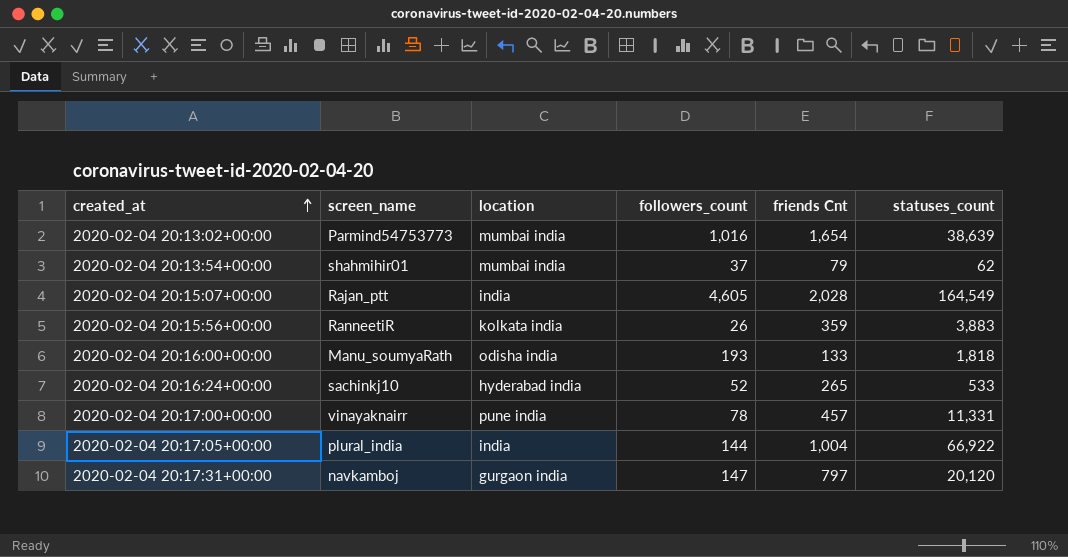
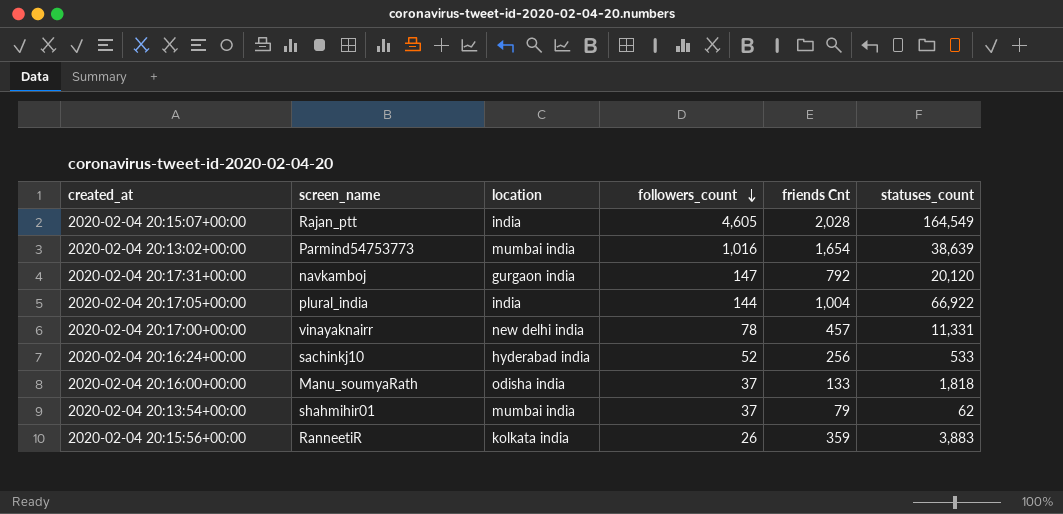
row order: created_at ascending -> followers_count descending
2020-02-04 20:17:31+00:00 | friends Cnt: 797 -> 792
2020-02-04 20:17:00+00:00 | location: pune india -> new delhi india
2020-02-04 20:16:24+00:00 | friends Cnt: 265 -> 256
2020-02-04 20:16:00+00:00 | followers_count: 193 -> 37

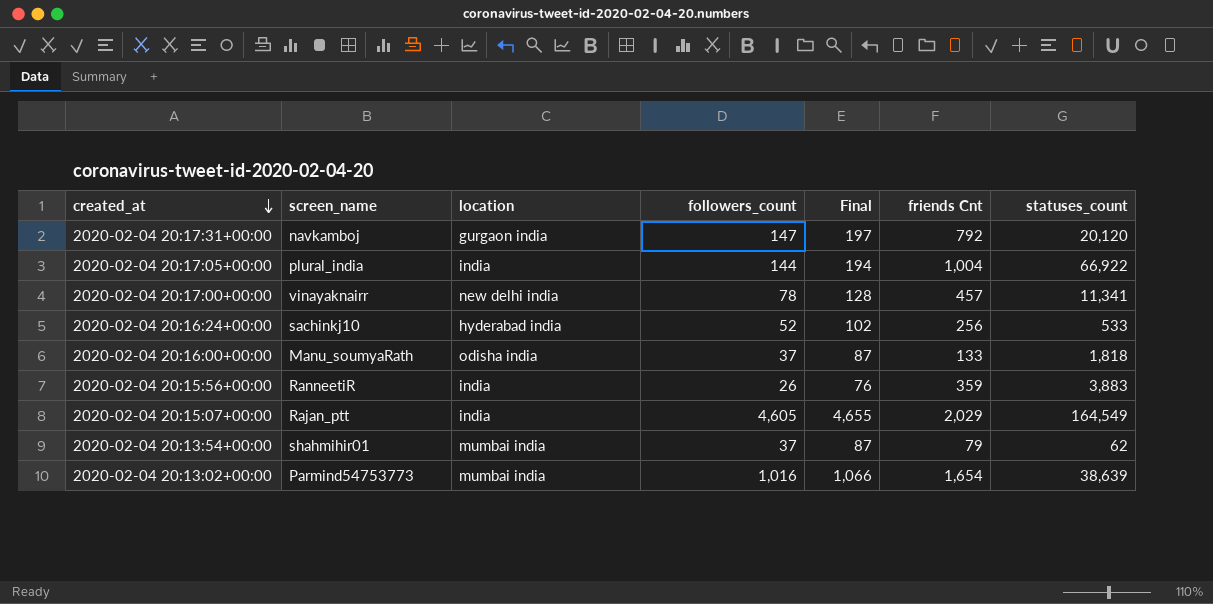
row order: followers_count descending -> created_at descending
column Final | formula: none -> [followers_count] + 50
2020-02-04 20:17:00+00:00 | statuses_count: 11,331 -> 11,341
2020-02-04 20:15:56+00:00 | location: kolkata india -> india
2020-02-04 20:15:07+00:00 | friends Cnt: 2,028 -> 2,029

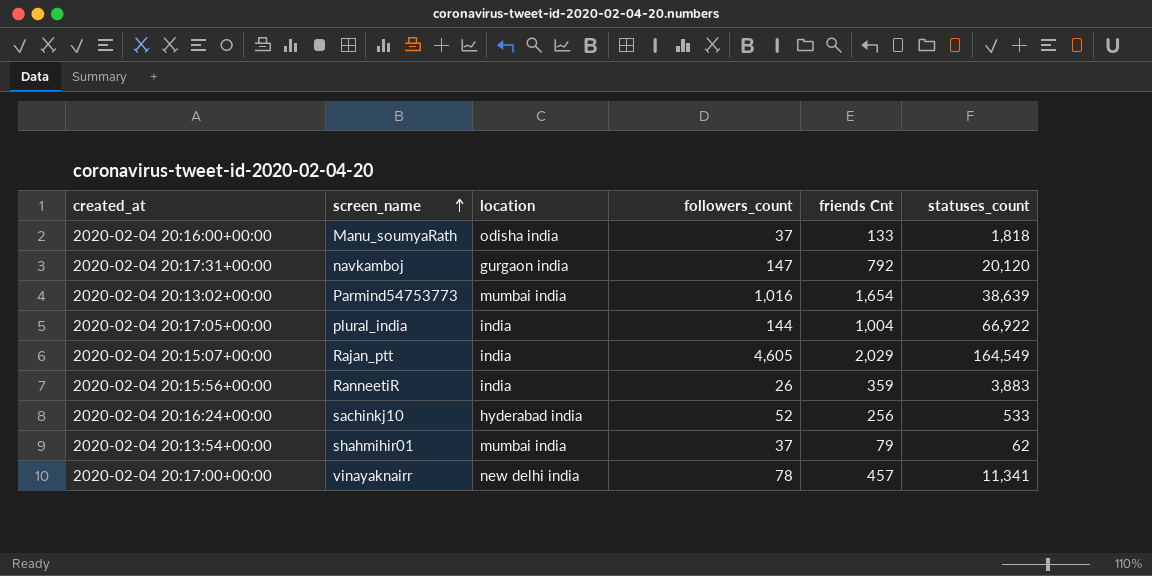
row order: created_at descending -> screen_name ascending
column Final | formula: [followers_count] + 50 -> none

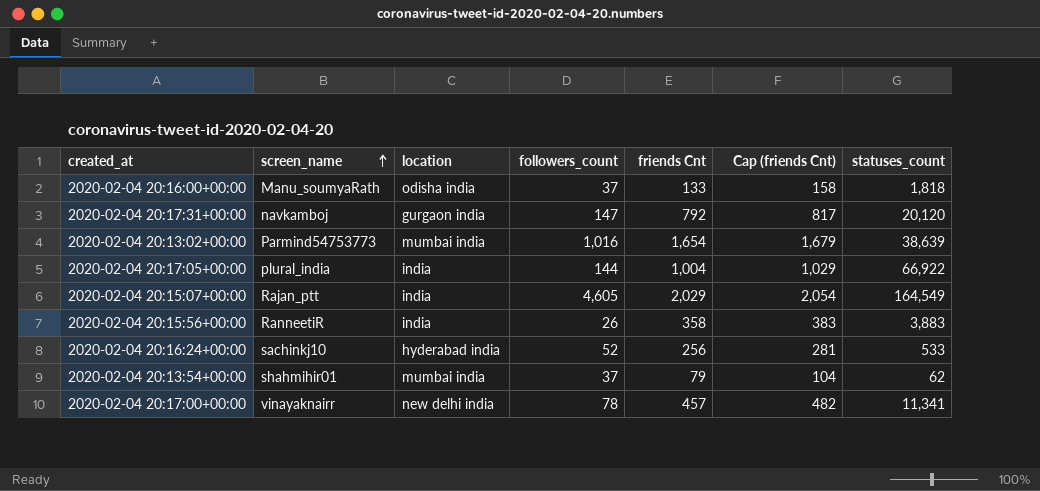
column Cap (friends Cnt) | formula: none -> [friends Cnt] + 25
2020-02-04 20:15:56+00:00 | friends Cnt: 359 -> 358

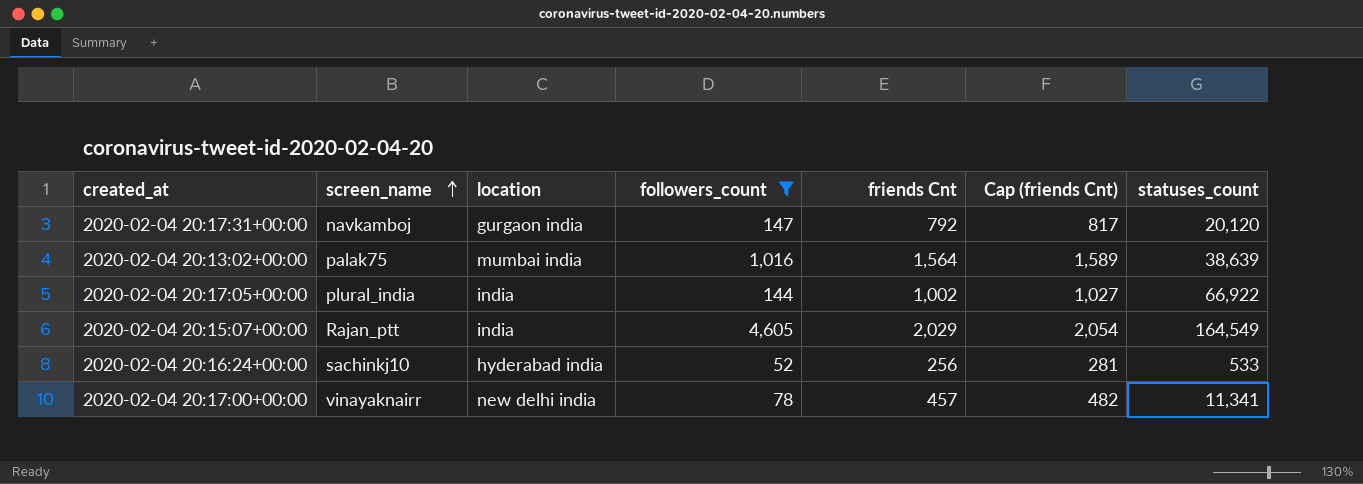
filter: none -> followers_count >= 52
2020-02-04 20:13:02+00:00 | screen_name: Parmind54753773 -> palak75
2020-02-04 20:13:02+00:00 | friends Cnt: 1,654 -> 1,564
2020-02-04 20:13:02+00:00 | Cap (friends Cnt): 1,679 -> 1,589
2020-02-04 20:17:05+00:00 | friends Cnt: 1,004 -> 1,002
2020-02-04 20:17:05+00:00 | Cap (friends Cnt): 1,029 -> 1,027

